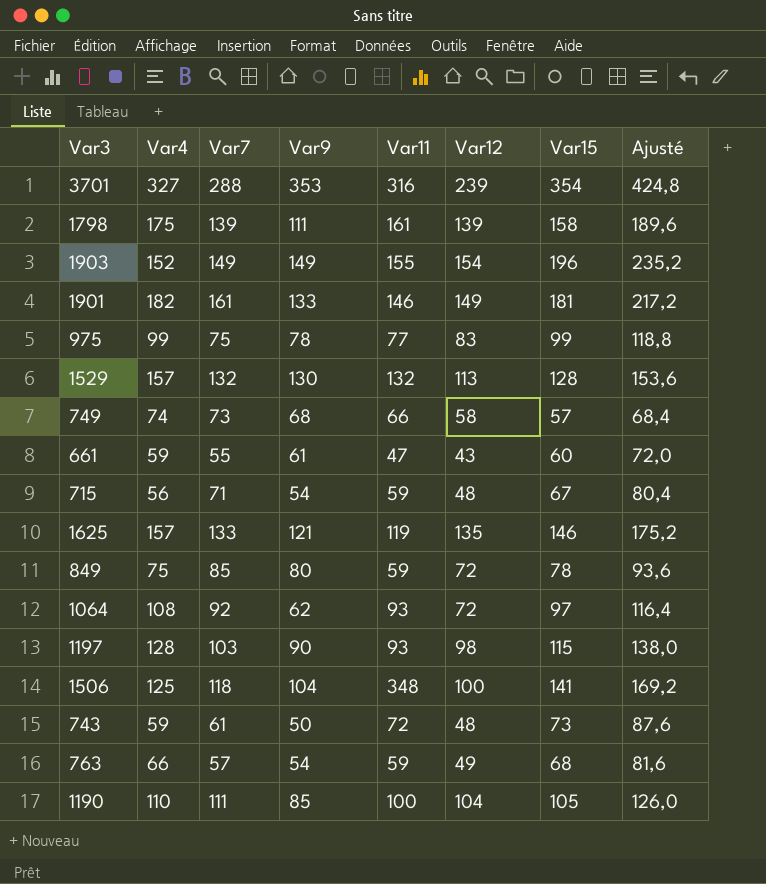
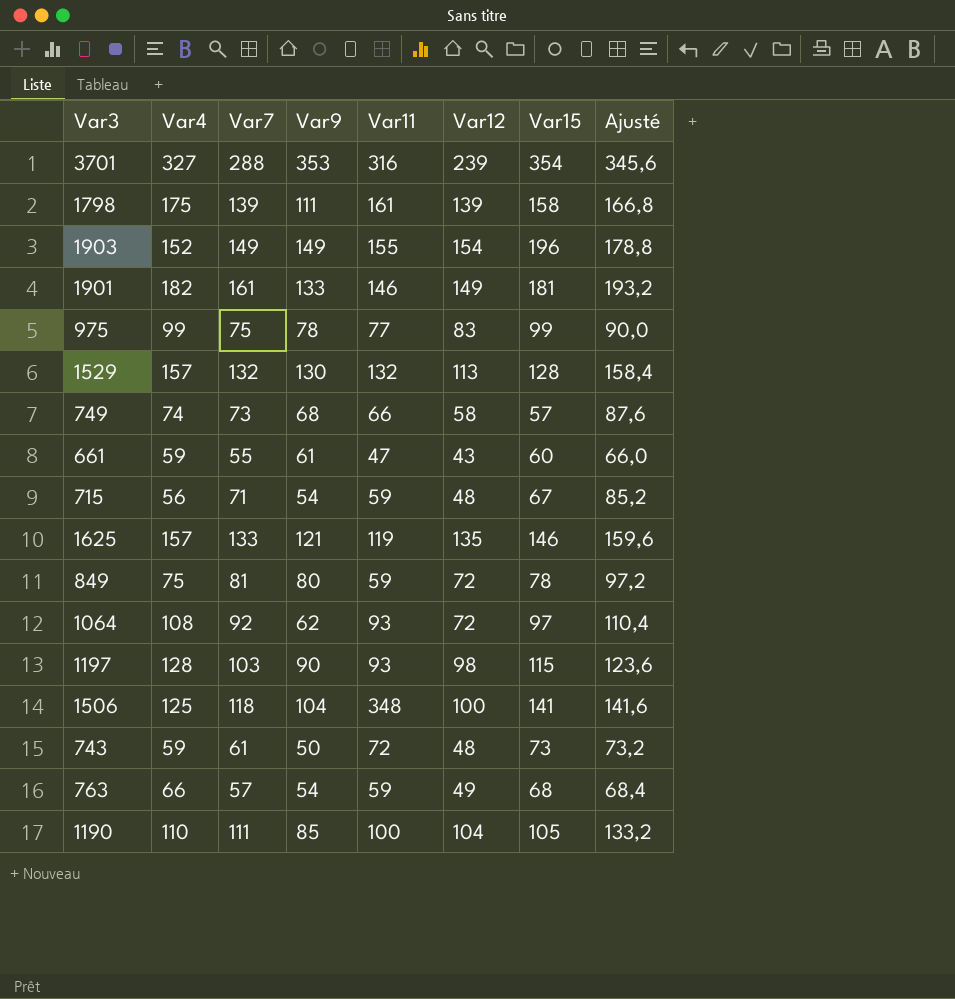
column Ajusté | formula: [Var15] * 1,2 -> [Var7] * 1,2
849 | Var7: 85 -> 81

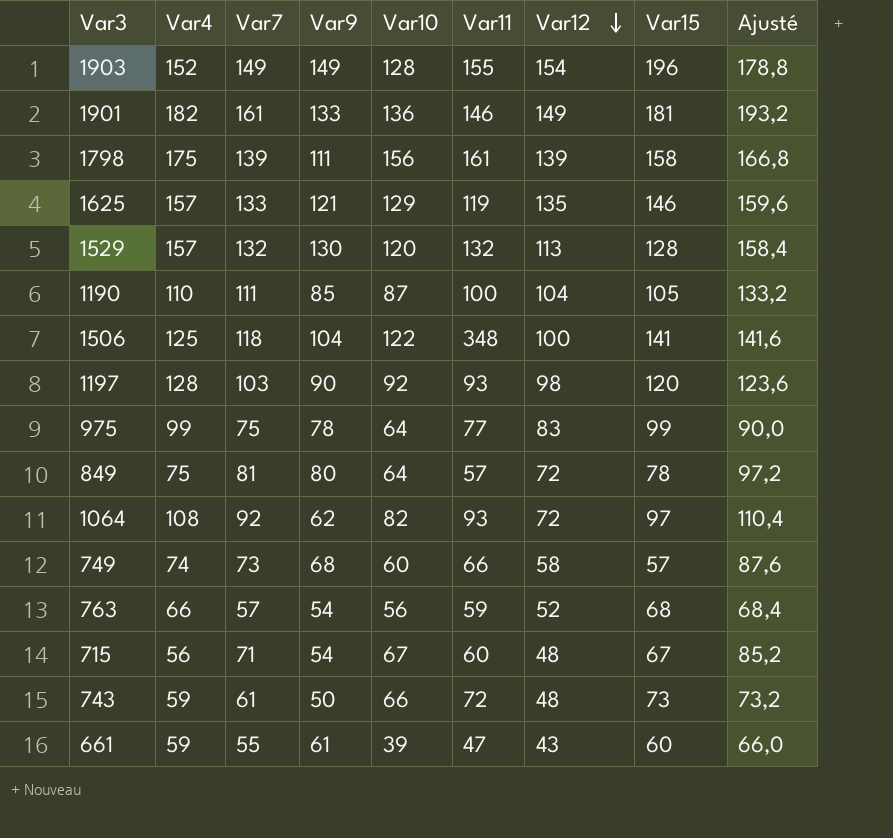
row order: none -> Var12 descending
column Var10 | position: none -> 5
row 3701: 327 | 288 | 353 | 316 | 239 | 354 | 345,6 -> none
1197 | Var15: 115 -> 120
849 | Var11: 59 -> 57
763 | Var12: 49 -> 52
715 | Var11: 59 -> 60

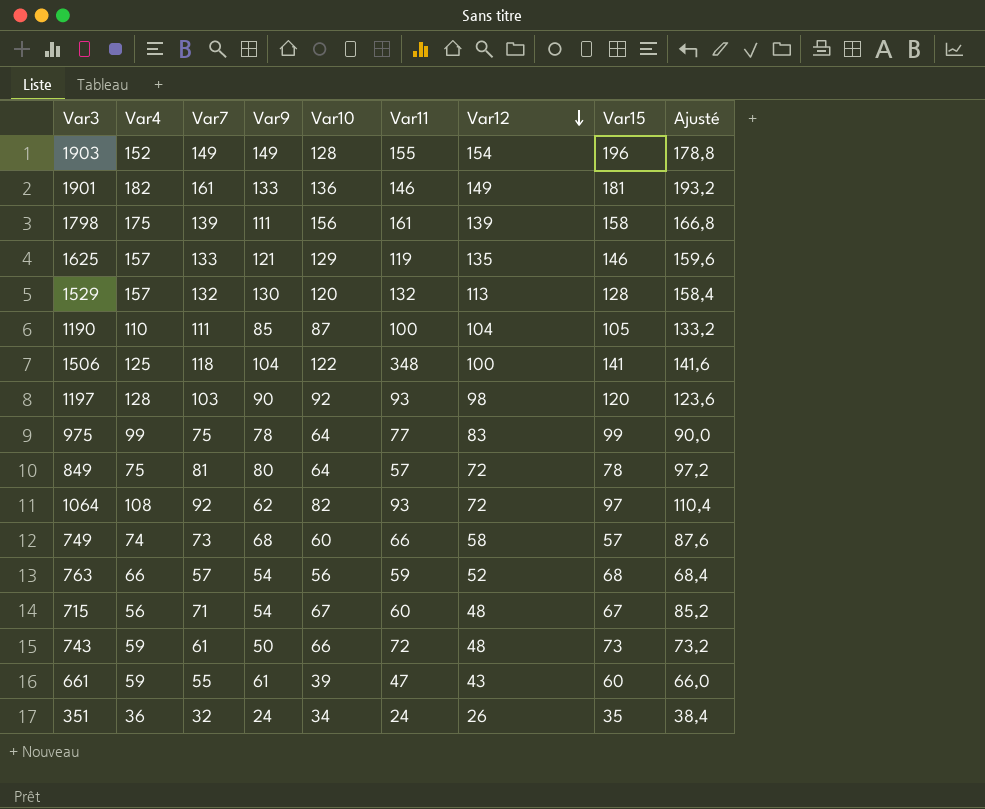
row 351: none -> 36 | 32 | 24 | 34 | 24 | 26 | 35 | 38,4

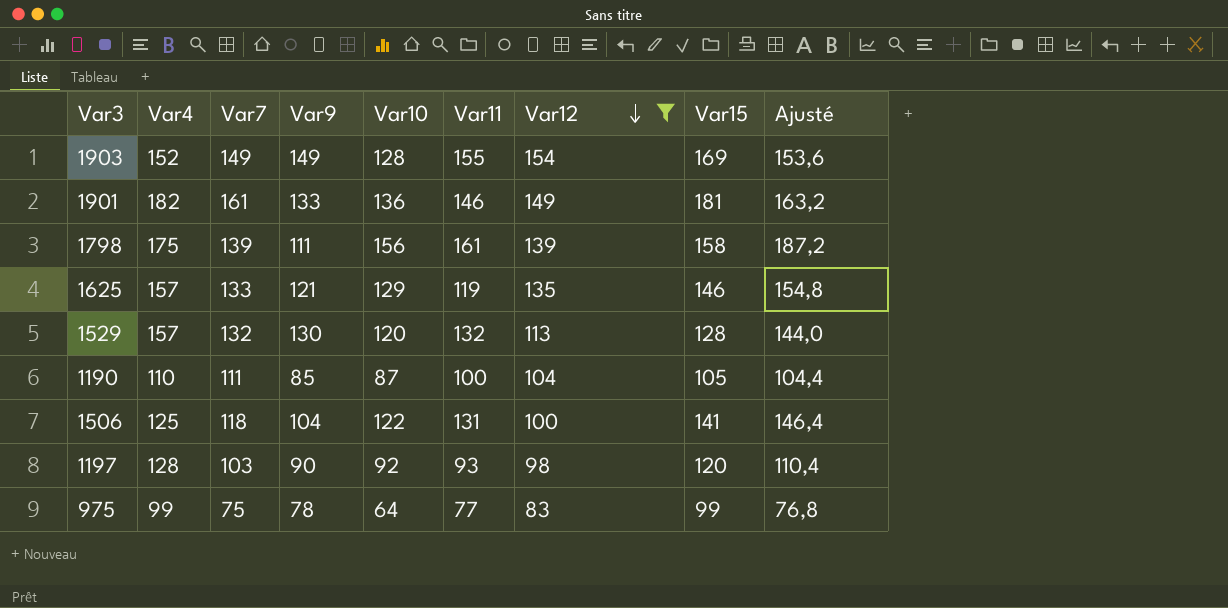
filter: none -> Var12 >= 83
column Ajusté | formula: [Var7] * 1,2 -> [Var10] * 1,2
1903 | Var15: 196 -> 169
1506 | Var11: 348 -> 131

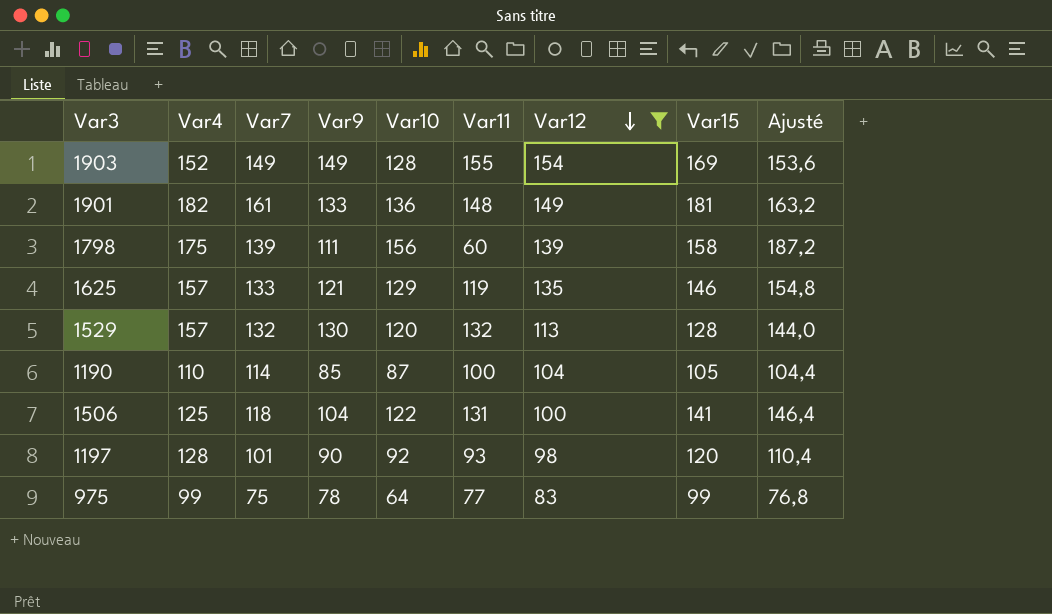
1901 | Var11: 146 -> 148
1798 | Var11: 161 -> 60
1190 | Var7: 111 -> 114
1197 | Var7: 103 -> 101

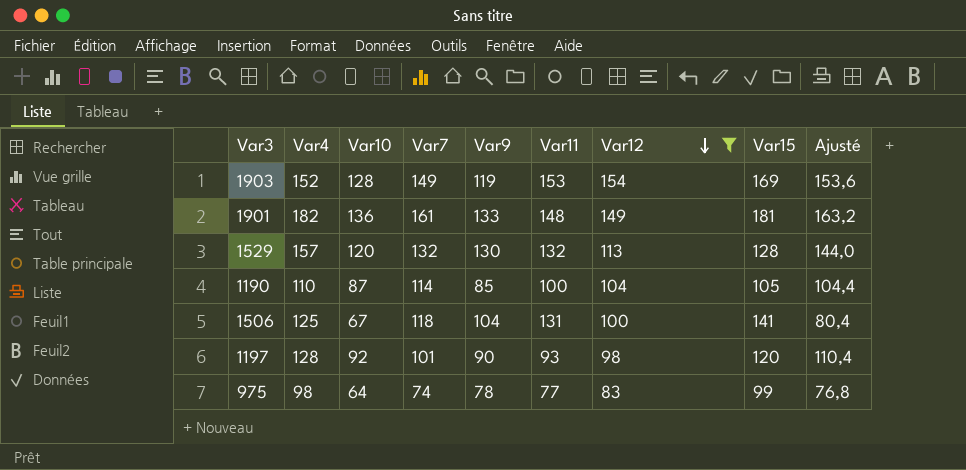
column Var10 | position: 5 -> 3
row 1798: 175 | 139 | 111 | 156 | 60 | 139 | 158 | 187,2 -> none
row 1625: 157 | 133 | 121 | 129 | 119 | 135 | 146 | 154,8 -> none
1903 | Var9: 149 -> 119
1903 | Var11: 155 -> 153
1506 | Var10: 122 -> 67
1506 | Ajusté: 146,4 -> 80,4
975 | Var4: 99 -> 98
975 | Var7: 75 -> 74

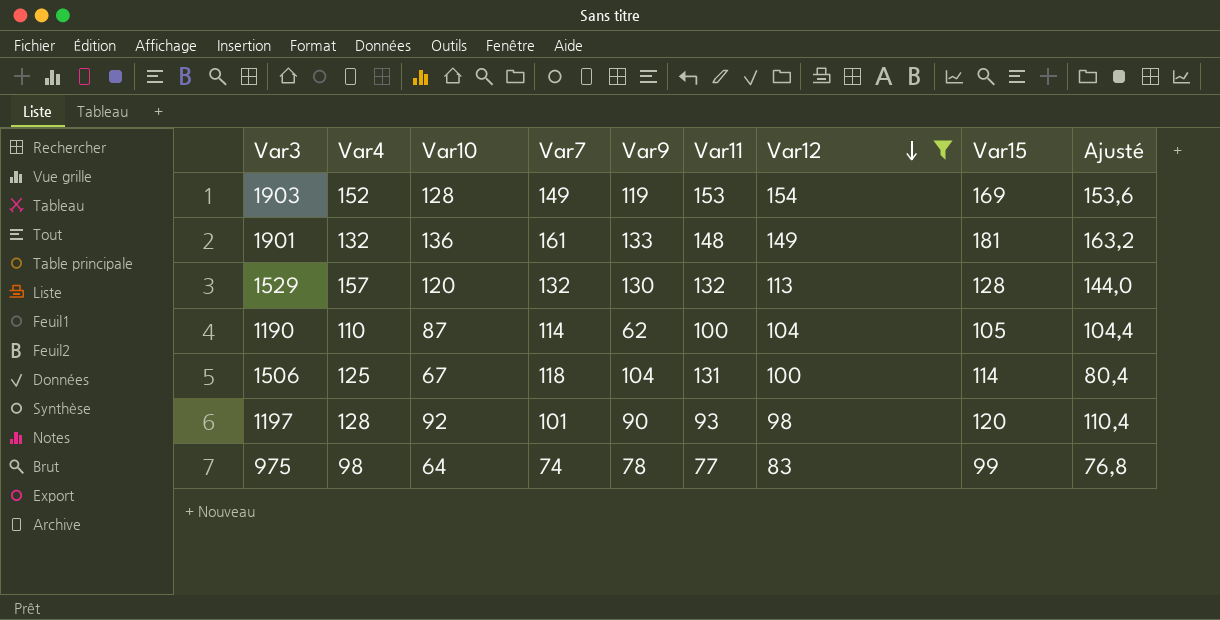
1901 | Var4: 182 -> 132
1190 | Var9: 85 -> 62
1506 | Var15: 141 -> 114

